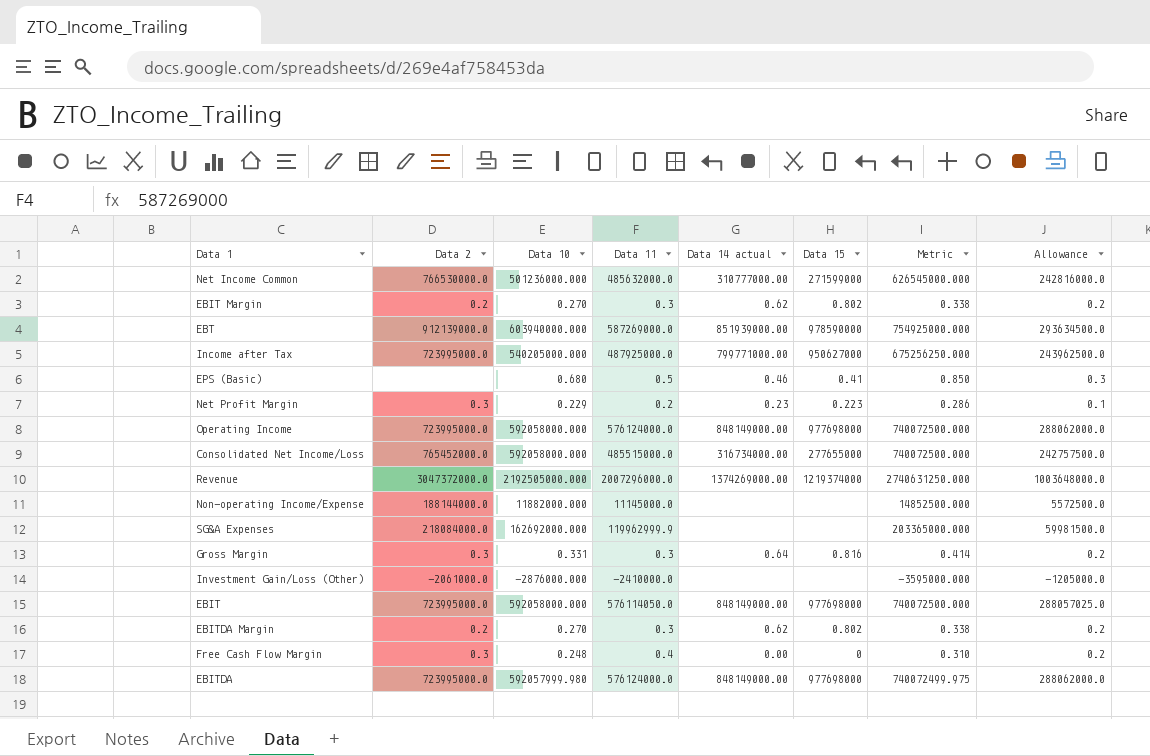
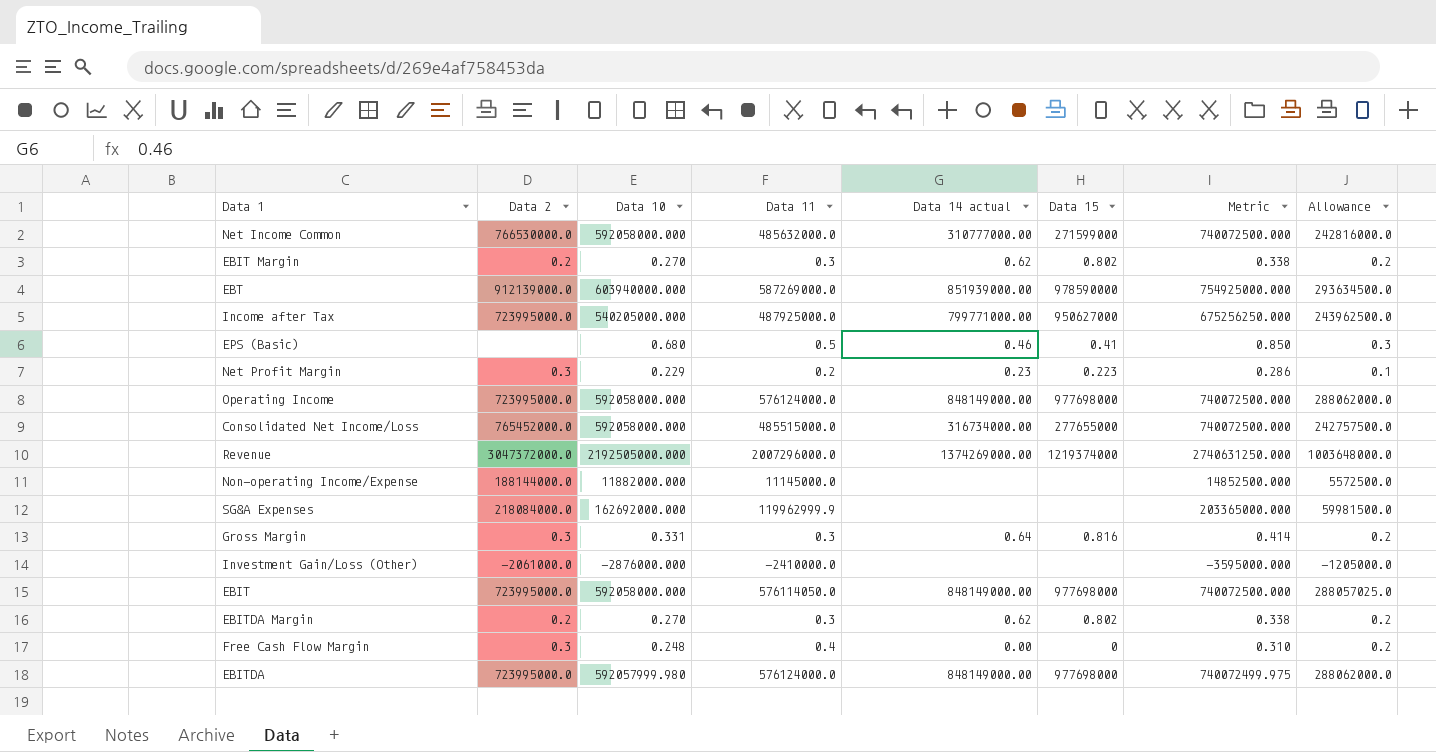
Net Income Common | Data 10: 501236000.000 -> 592058000.000
Net Income Common | Metric: 626545000.000 -> 740072500.000

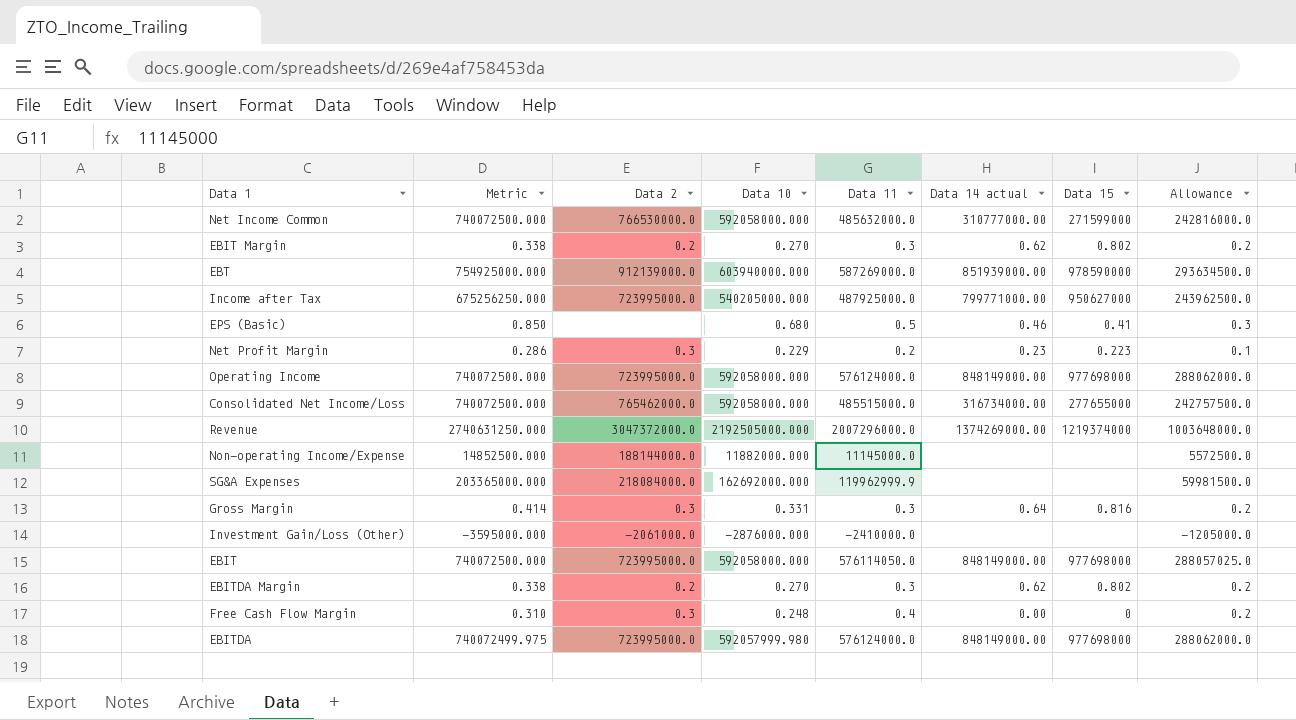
column Metric | position: 7 -> 2
Consolidated Net Income/Loss | Data 2: 765452000.0 -> 765462000.0

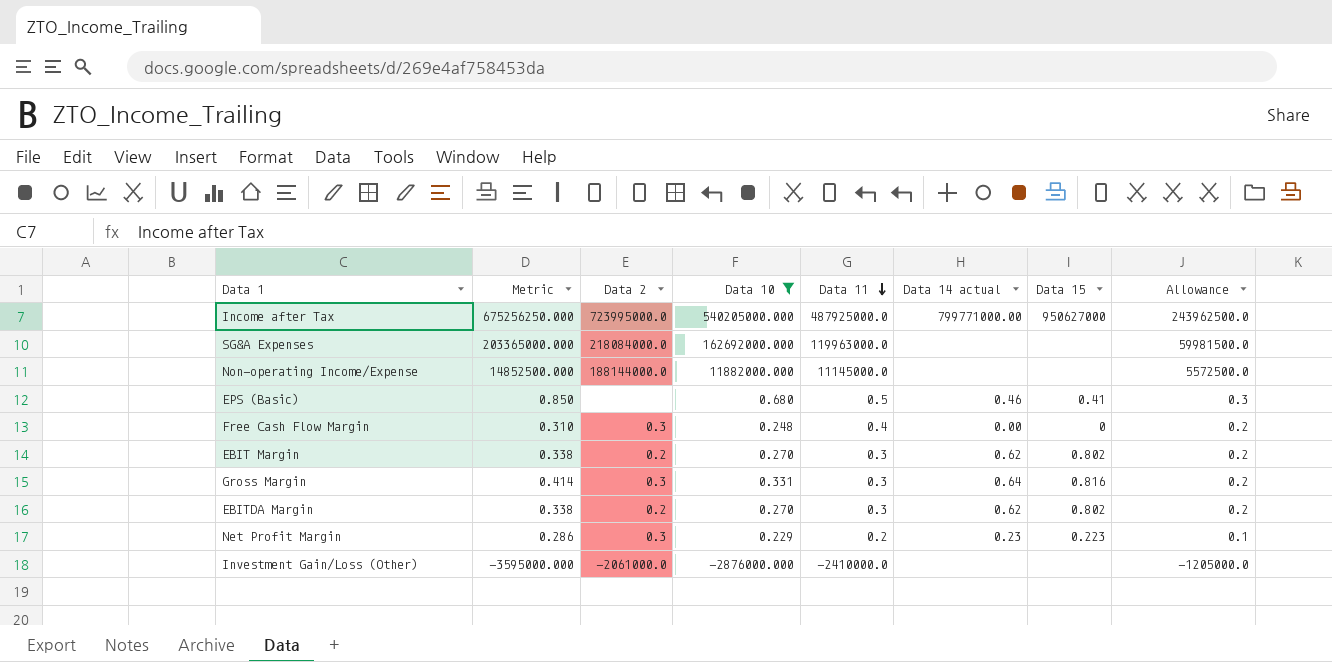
filter: none -> Data 10 <= 540205000.000
row order: none -> Data 11 descending
SG&A Expenses | Data 11: 119962999.9 -> 119963000.0

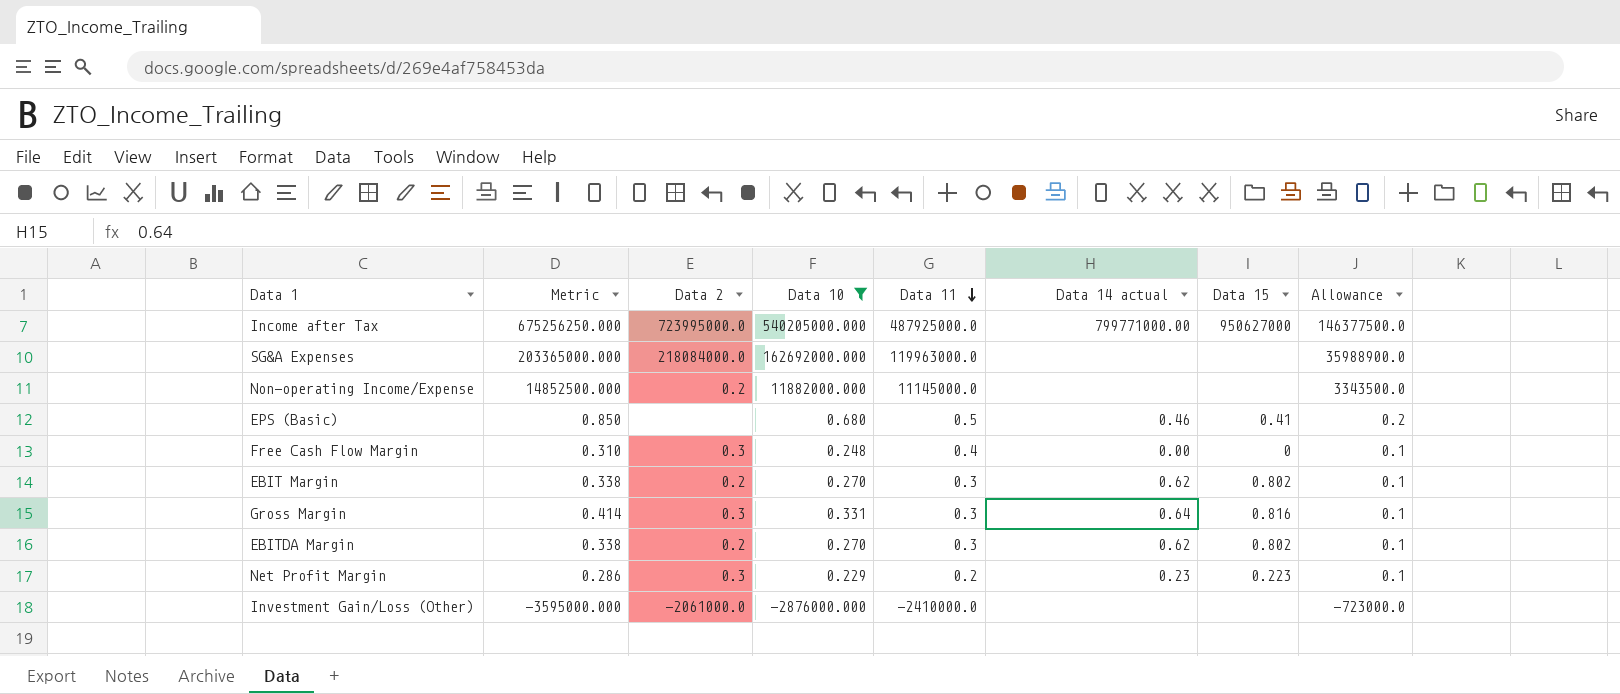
column Allowance | formula: [Data 11] * 0.5 -> [Data 11] * 0.3
Non-operating Income/Expense | Data 2: 188144000.0 -> 0.2

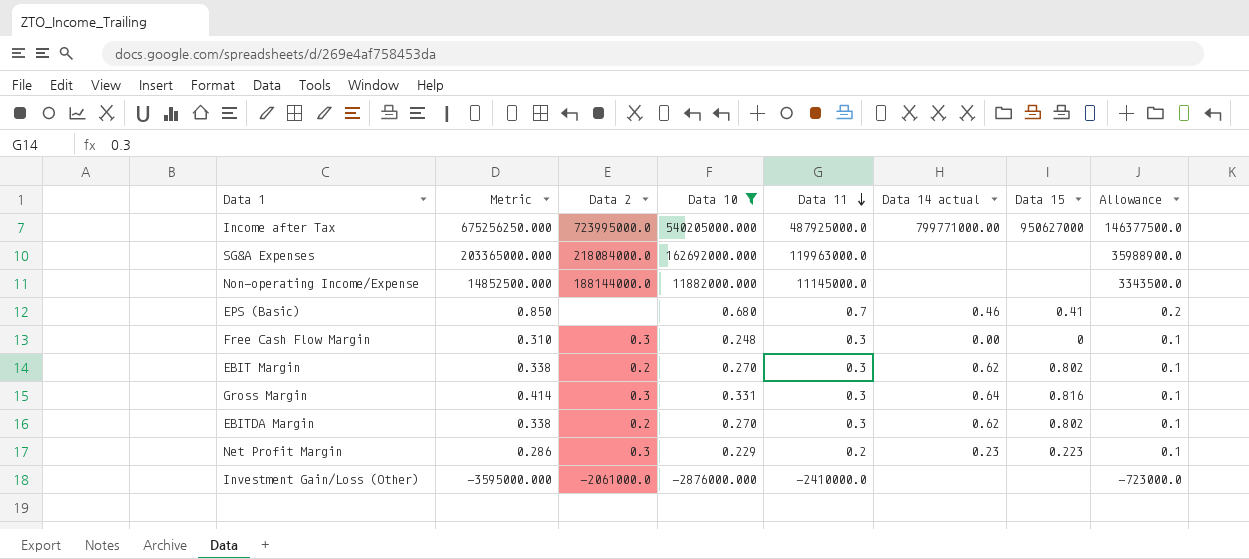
Non-operating Income/Expense | Data 2: 0.2 -> 188144000.0
EPS (Basic) | Data 11: 0.5 -> 0.7
Free Cash Flow Margin | Data 11: 0.4 -> 0.3

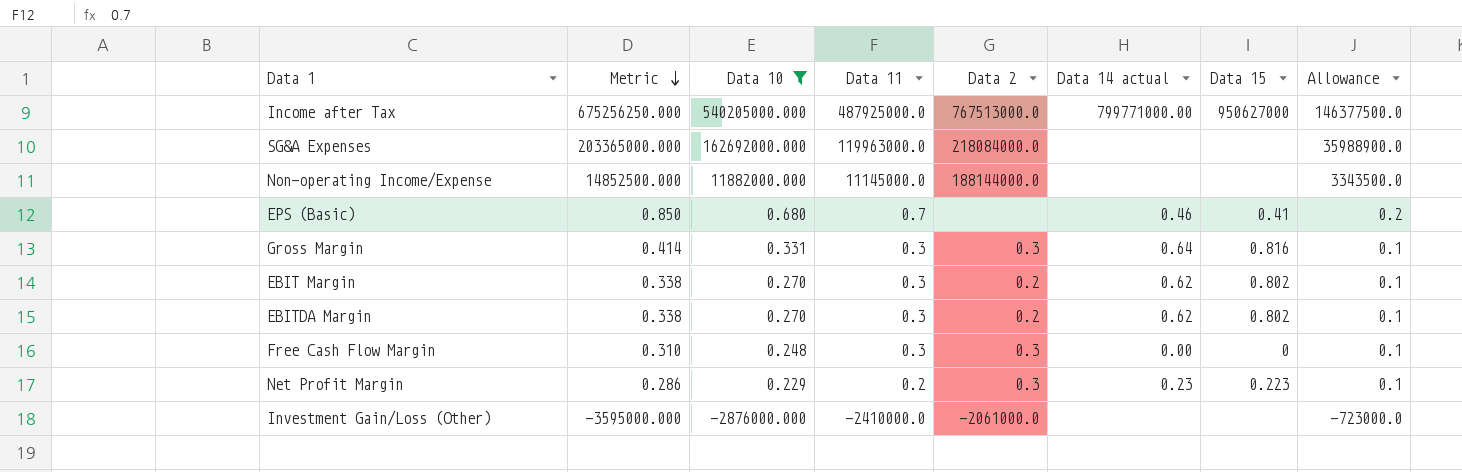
row order: Data 11 descending -> Metric descending
column Data 2 | position: 3 -> 5
Income after Tax | Data 2: 723995000.0 -> 767513000.0

